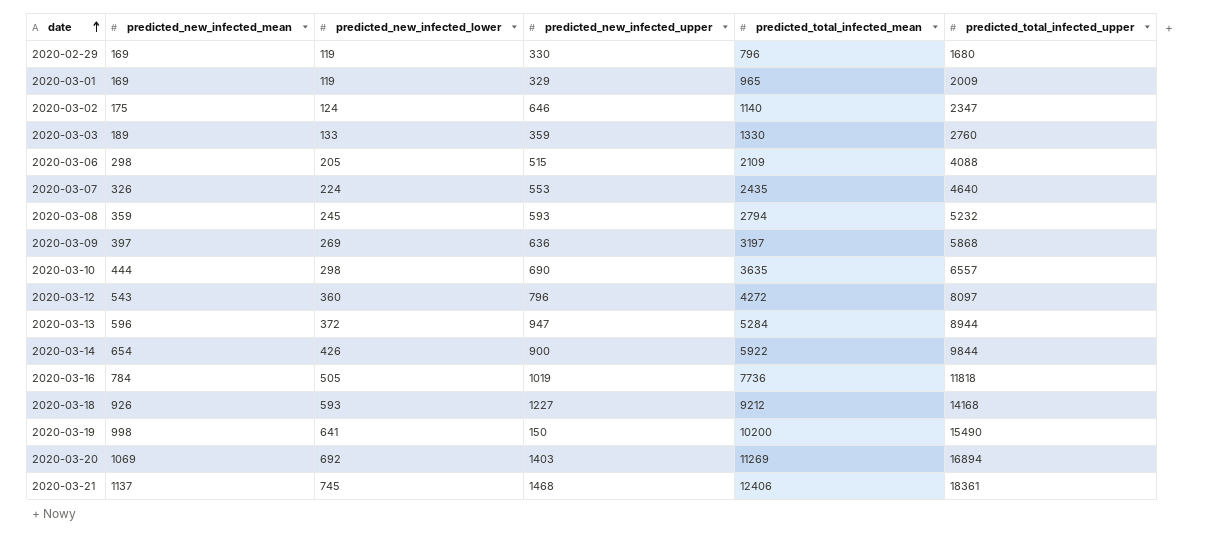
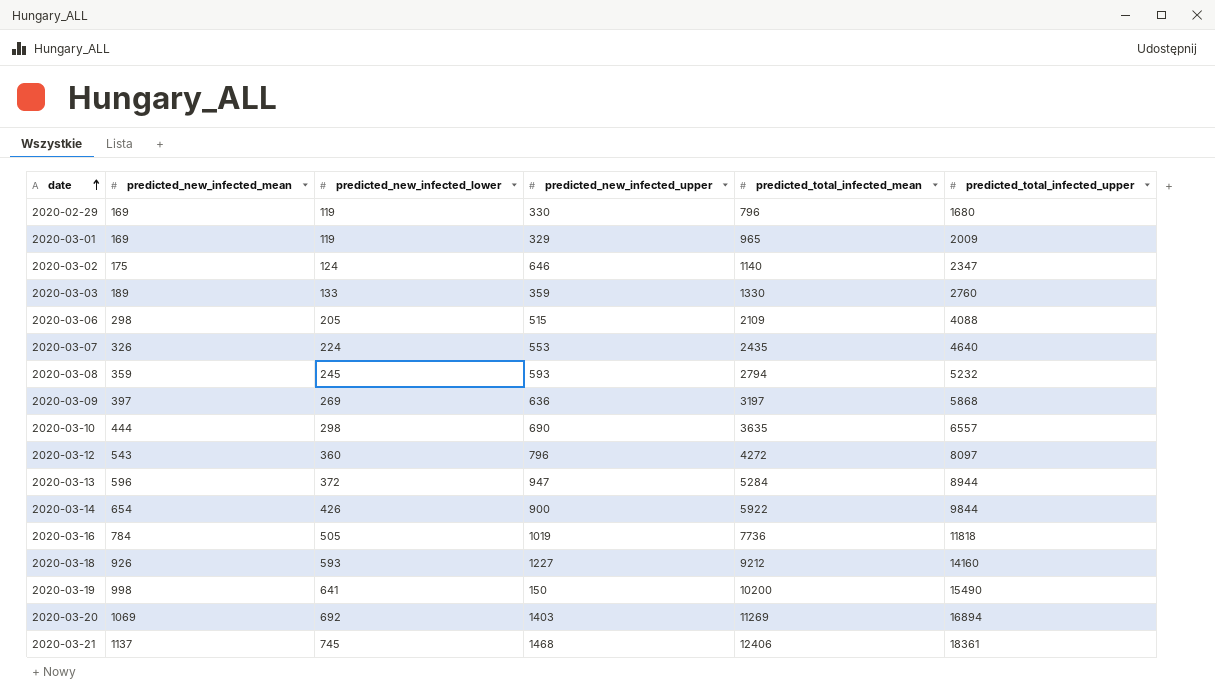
2020-03-18 | predicted_total_infected_upper: 14168 -> 14160

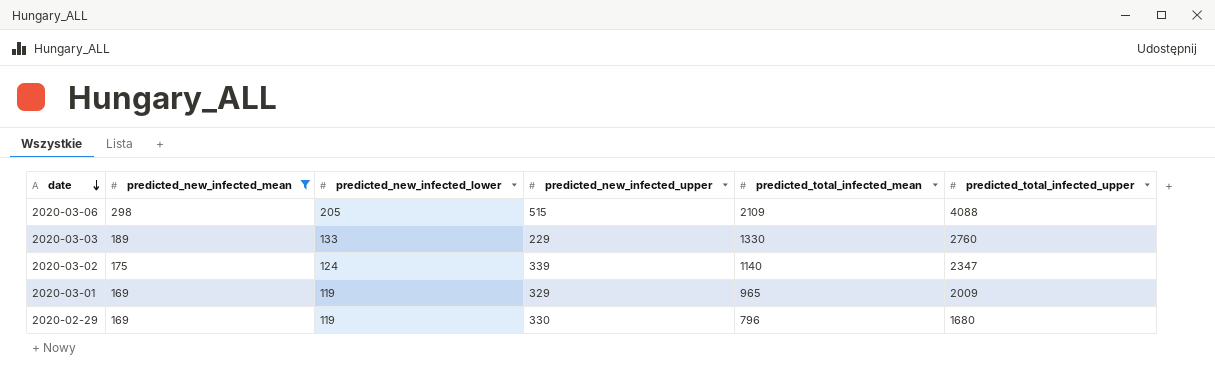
filter: none -> predicted_new_infected_mean <= 298
row order: date ascending -> date descending
2020-03-03 | predicted_new_infected_upper: 359 -> 229
2020-03-02 | predicted_new_infected_upper: 646 -> 339

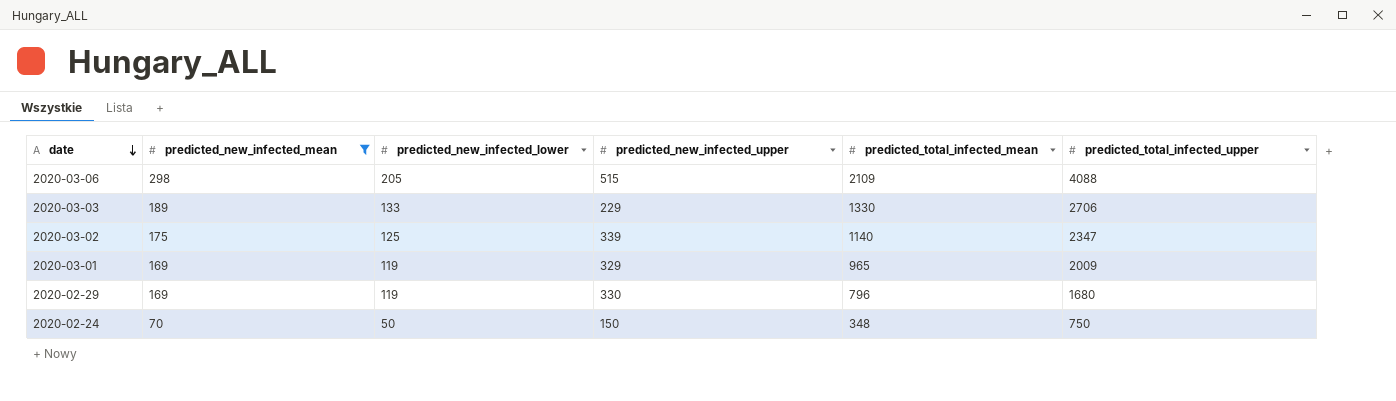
2020-03-03 | predicted_total_infected_upper: 2760 -> 2706
2020-03-02 | predicted_new_infected_lower: 124 -> 125
row 2020-02-24: none -> 70 | 50 | 150 | 348 | 750

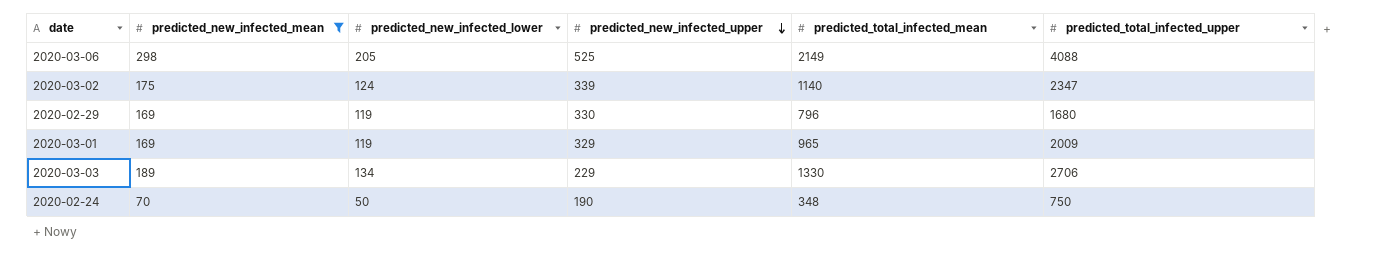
row order: date descending -> predicted_new_infected_upper descending
2020-03-06 | predicted_new_infected_upper: 515 -> 525
2020-03-06 | predicted_total_infected_mean: 2109 -> 2149
2020-03-02 | predicted_new_infected_lower: 125 -> 124
2020-03-03 | predicted_new_infected_lower: 133 -> 134
2020-02-24 | predicted_new_infected_upper: 150 -> 190

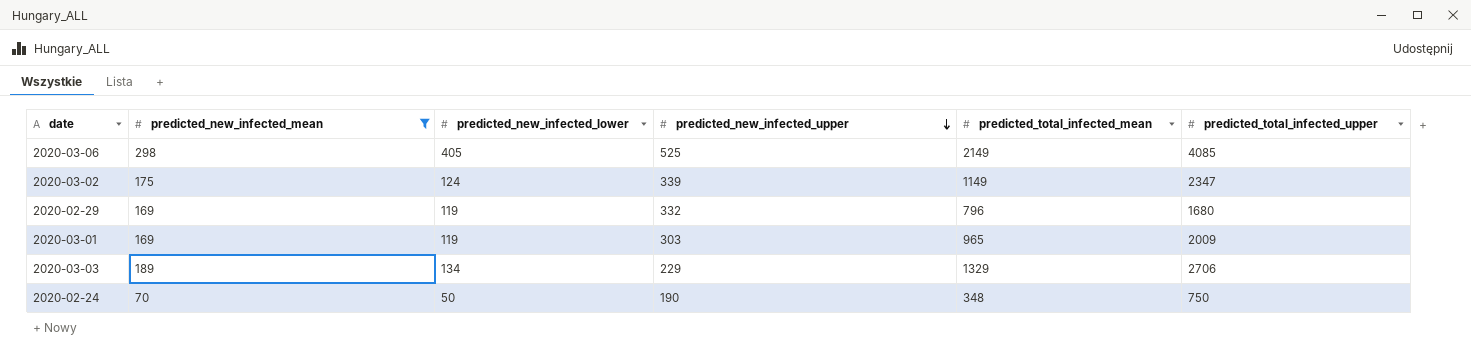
2020-03-06 | predicted_new_infected_lower: 205 -> 405
2020-03-06 | predicted_total_infected_upper: 4088 -> 4085
2020-03-02 | predicted_total_infected_mean: 1140 -> 1149
2020-02-29 | predicted_new_infected_upper: 330 -> 332
2020-03-01 | predicted_new_infected_upper: 329 -> 303
2020-03-03 | predicted_total_infected_mean: 1330 -> 1329

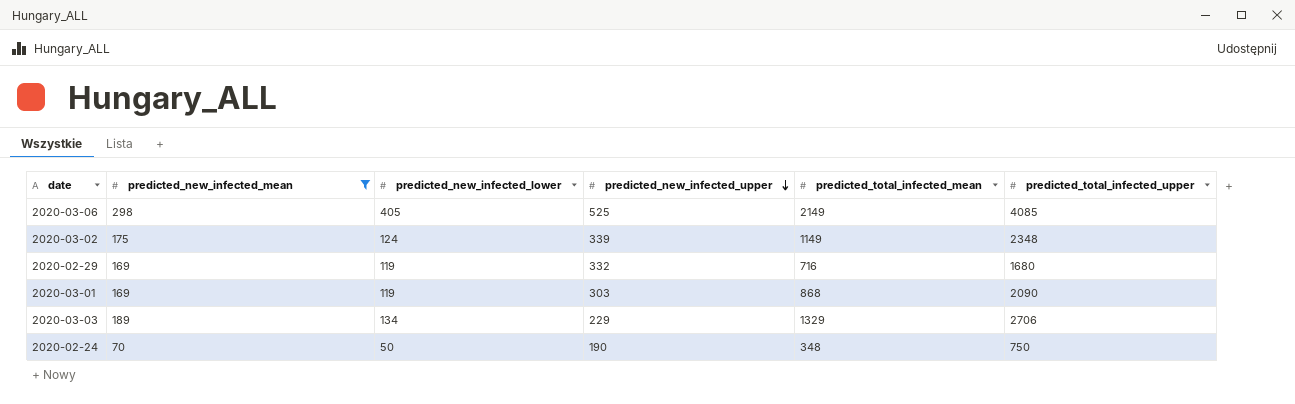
2020-03-02 | predicted_total_infected_upper: 2347 -> 2348
2020-02-29 | predicted_total_infected_mean: 796 -> 716
2020-03-01 | predicted_total_infected_mean: 965 -> 868
2020-03-01 | predicted_total_infected_upper: 2009 -> 2090

